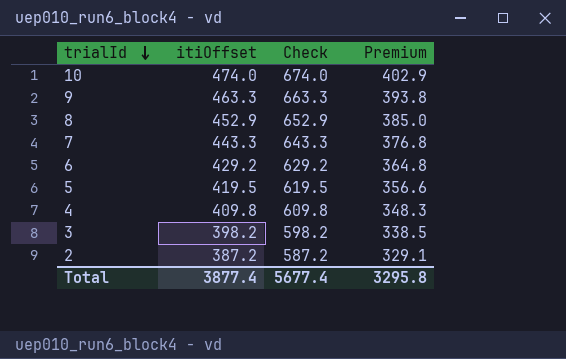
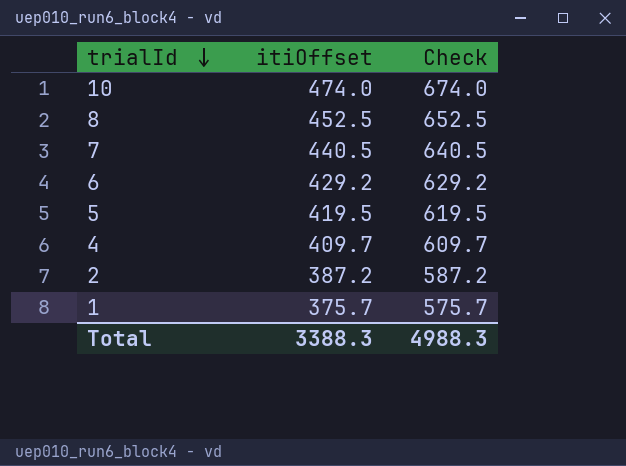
column Premium | formula: [itiOffset] * 0.85 -> none
row 9: 463.3 | 663.3 | 393.8 -> none
row 3: 398.2 | 598.2 | 338.5 -> none
8 | itiOffset: 452.9 -> 452.5
8 | Check: 652.9 -> 652.5
7 | itiOffset: 443.3 -> 440.5
7 | Check: 643.3 -> 640.5
4 | itiOffset: 409.8 -> 409.7
4 | Check: 609.8 -> 609.7
row 1: none -> 375.7 | 575.7
Total | itiOffset: 3877.4 -> 3388.3
Total | Check: 5677.4 -> 4988.3

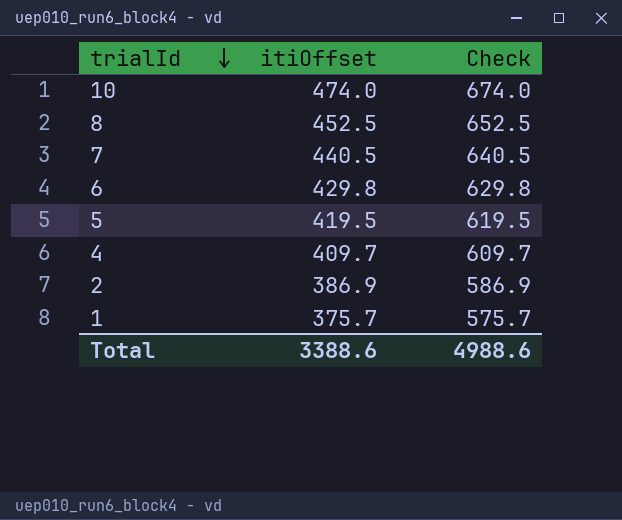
6 | itiOffset: 429.2 -> 429.8
6 | Check: 629.2 -> 629.8
2 | itiOffset: 387.2 -> 386.9
2 | Check: 587.2 -> 586.9
Total | itiOffset: 3388.3 -> 3388.6
Total | Check: 4988.3 -> 4988.6

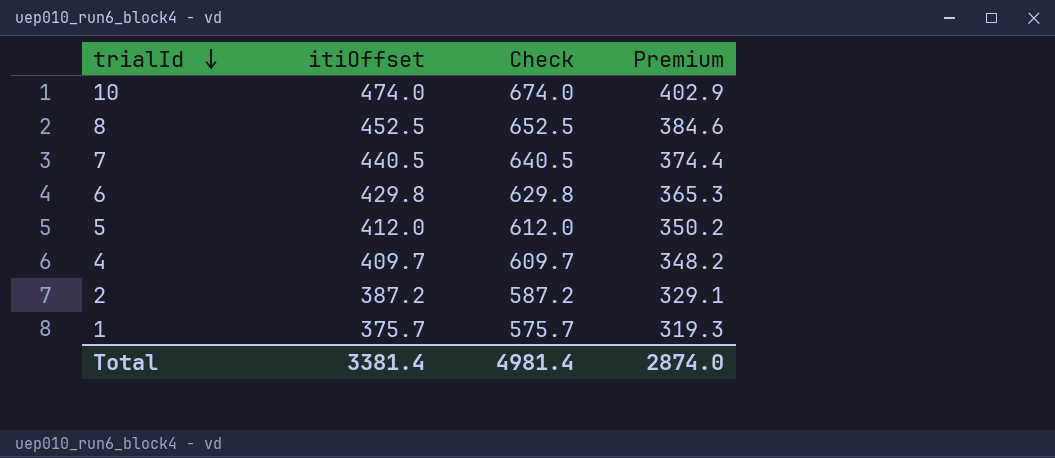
column Premium | formula: none -> [itiOffset] * 0.85
5 | itiOffset: 419.5 -> 412.0
5 | Check: 619.5 -> 612.0
2 | itiOffset: 386.9 -> 387.2
2 | Check: 586.9 -> 587.2
Total | itiOffset: 3388.6 -> 3381.4
Total | Check: 4988.6 -> 4981.4

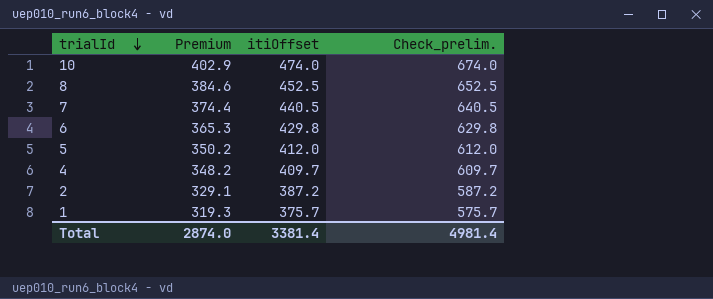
column Premium | position: 4 -> 2
column name: Check -> Check_prelim.

